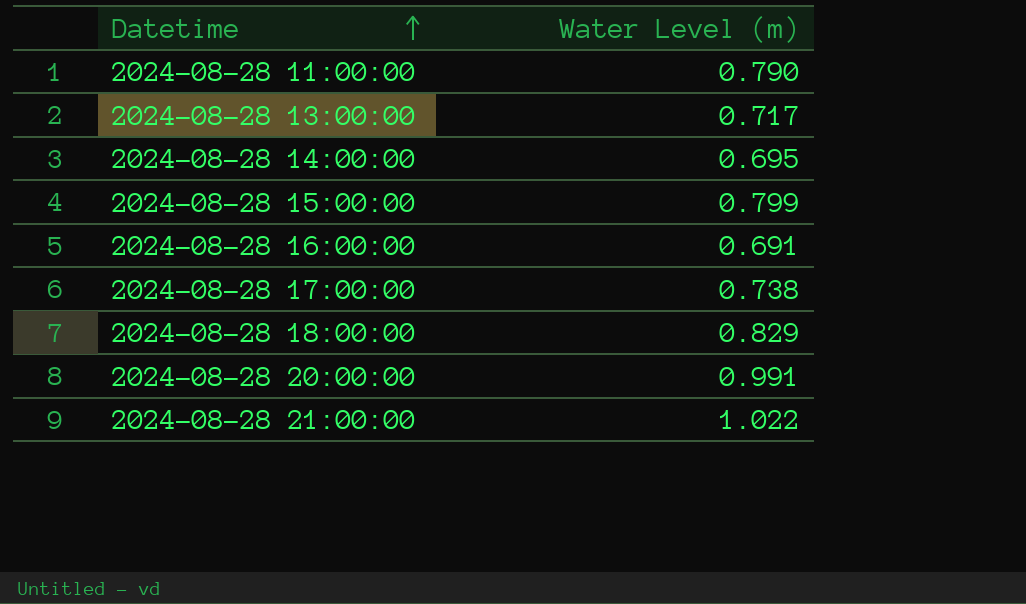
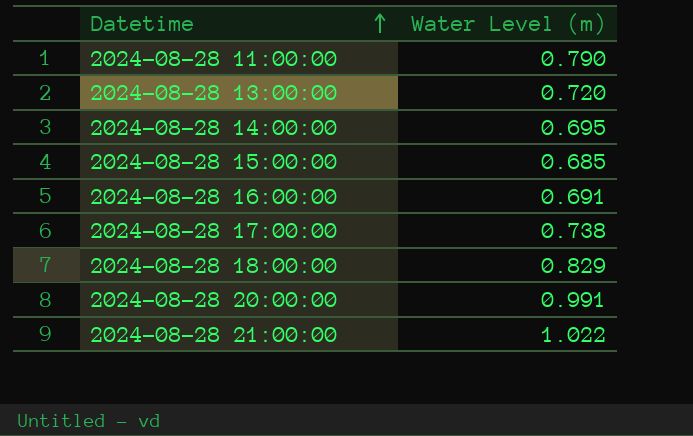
2024-08-28 13:00:00 | Water Level (m): 0.717 -> 0.720
2024-08-28 15:00:00 | Water Level (m): 0.799 -> 0.685

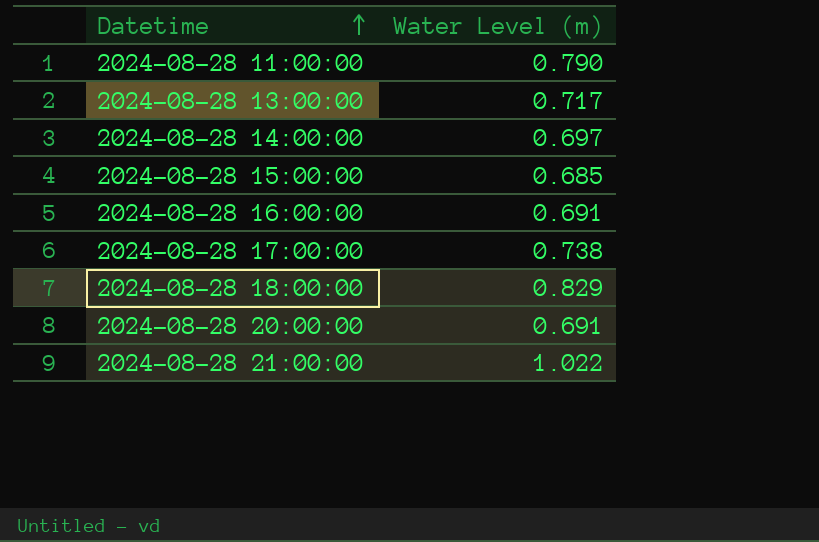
2024-08-28 13:00:00 | Water Level (m): 0.720 -> 0.717
2024-08-28 14:00:00 | Water Level (m): 0.695 -> 0.697
2024-08-28 20:00:00 | Water Level (m): 0.991 -> 0.691

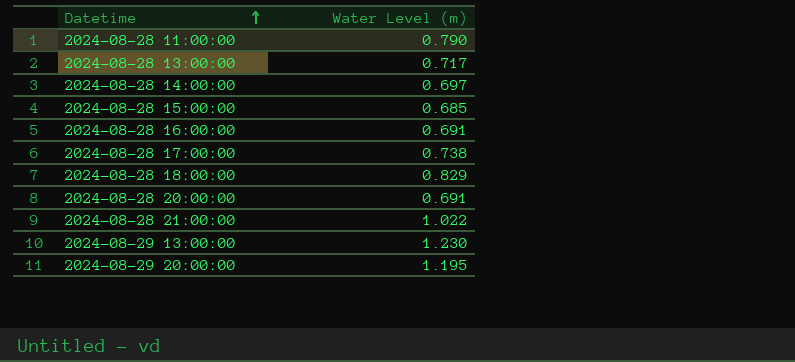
row 2024-08-29 13:00:00: none -> 1.230
row 2024-08-29 20:00:00: none -> 1.195

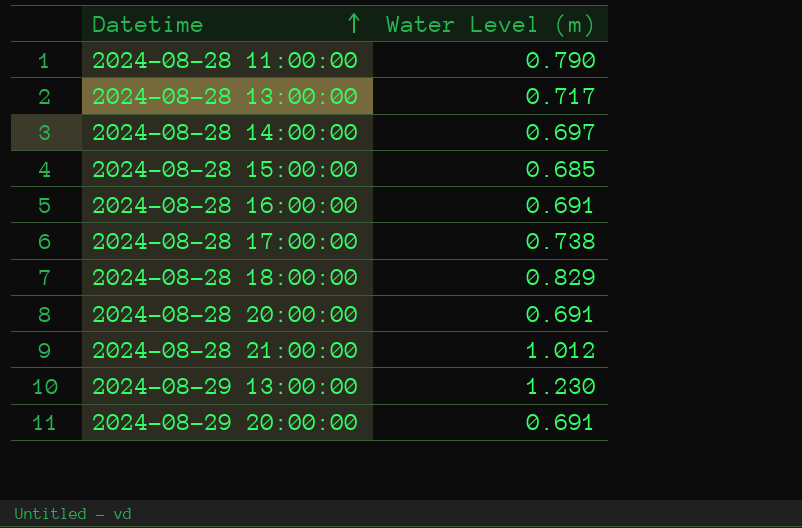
2024-08-28 21:00:00 | Water Level (m): 1.022 -> 1.012
2024-08-29 20:00:00 | Water Level (m): 1.195 -> 0.691

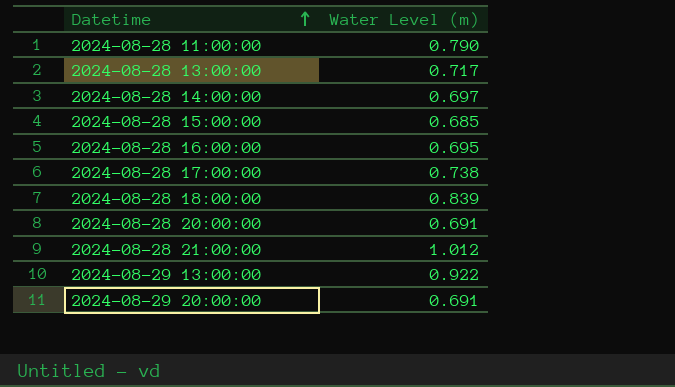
2024-08-28 16:00:00 | Water Level (m): 0.691 -> 0.695
2024-08-28 18:00:00 | Water Level (m): 0.829 -> 0.839
2024-08-29 13:00:00 | Water Level (m): 1.230 -> 0.922

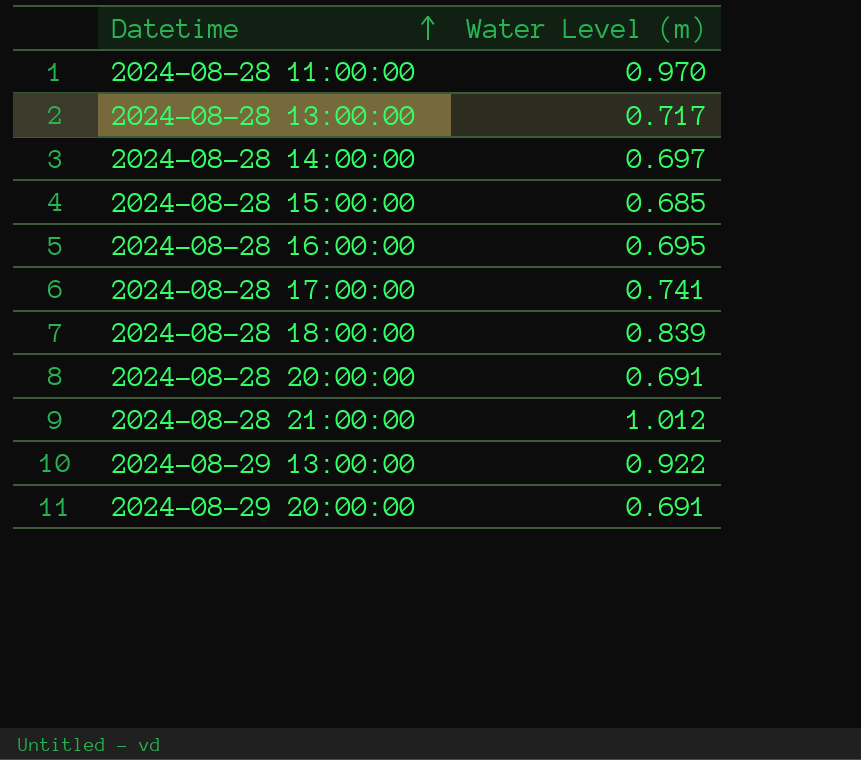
2024-08-28 11:00:00 | Water Level (m): 0.790 -> 0.970
2024-08-28 17:00:00 | Water Level (m): 0.738 -> 0.741

